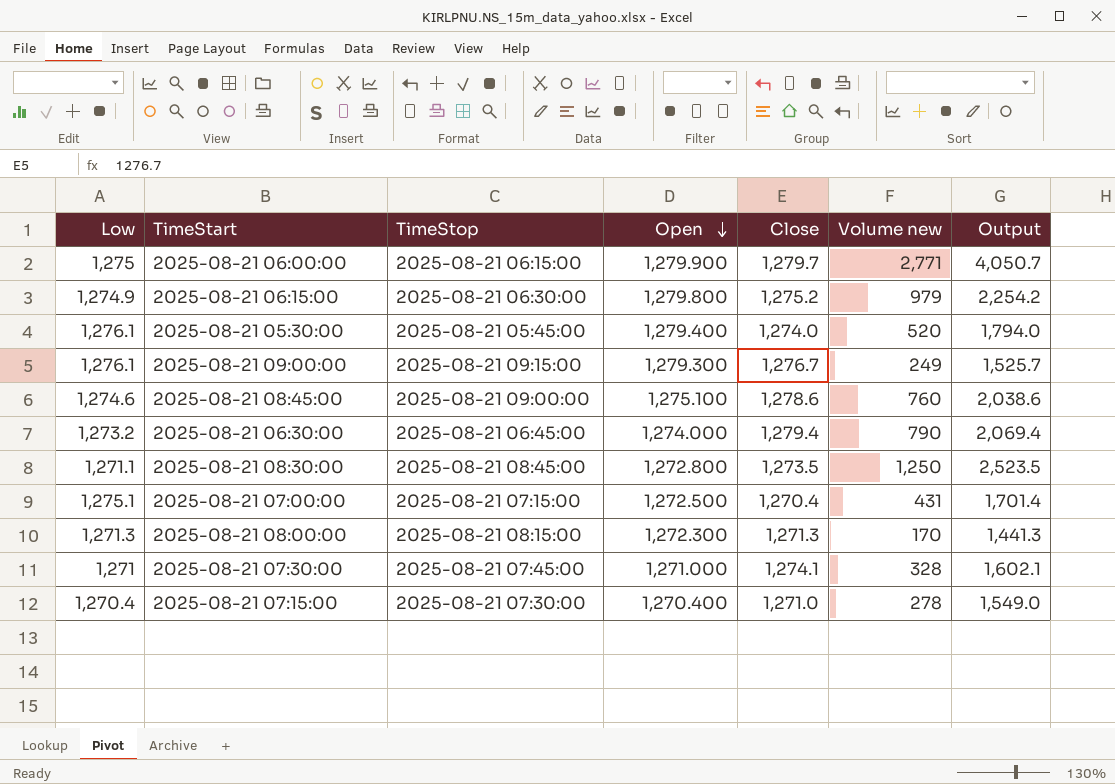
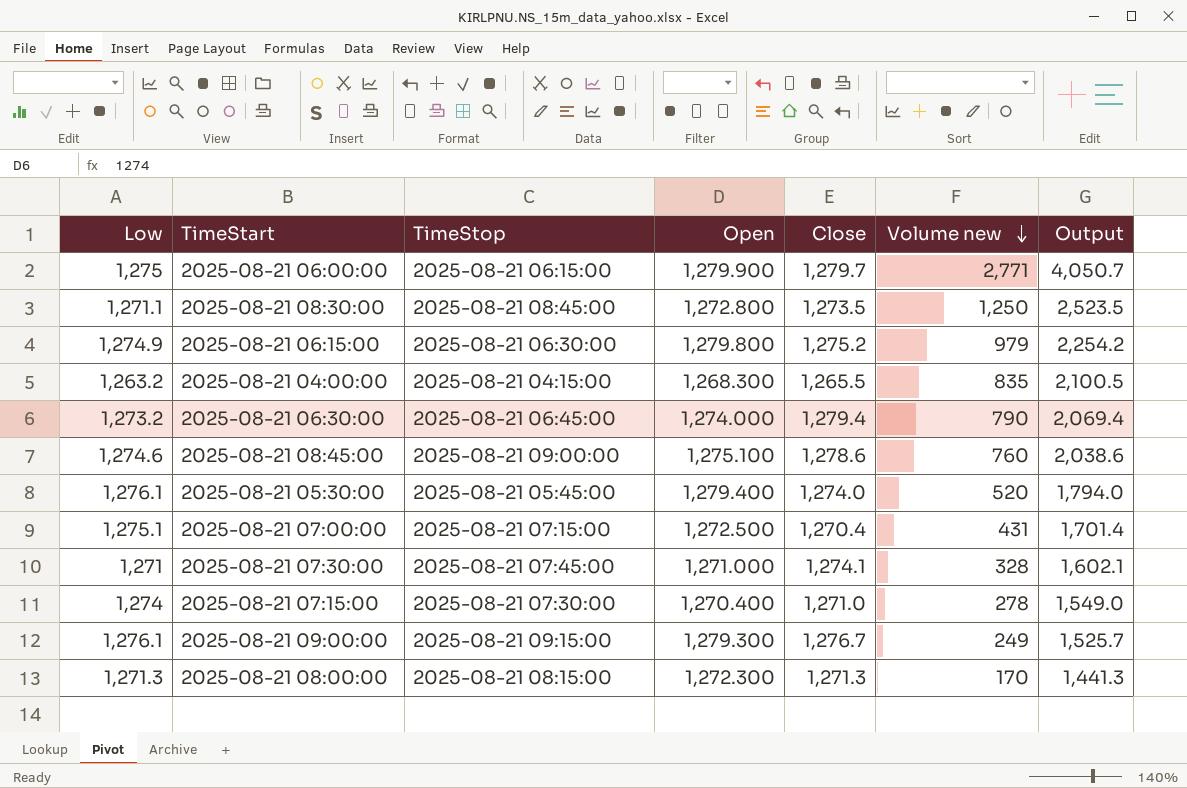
row order: Open descending -> Volume new descending
row 2025-08-21 04:00:00: none -> 1,263.2 | 2025-08-21 04:15:00 | 1,268.300 | 1,265.5 | 835 | 2,100.5
2025-08-21 07:15:00 | Low: 1,270.4 -> 1,274

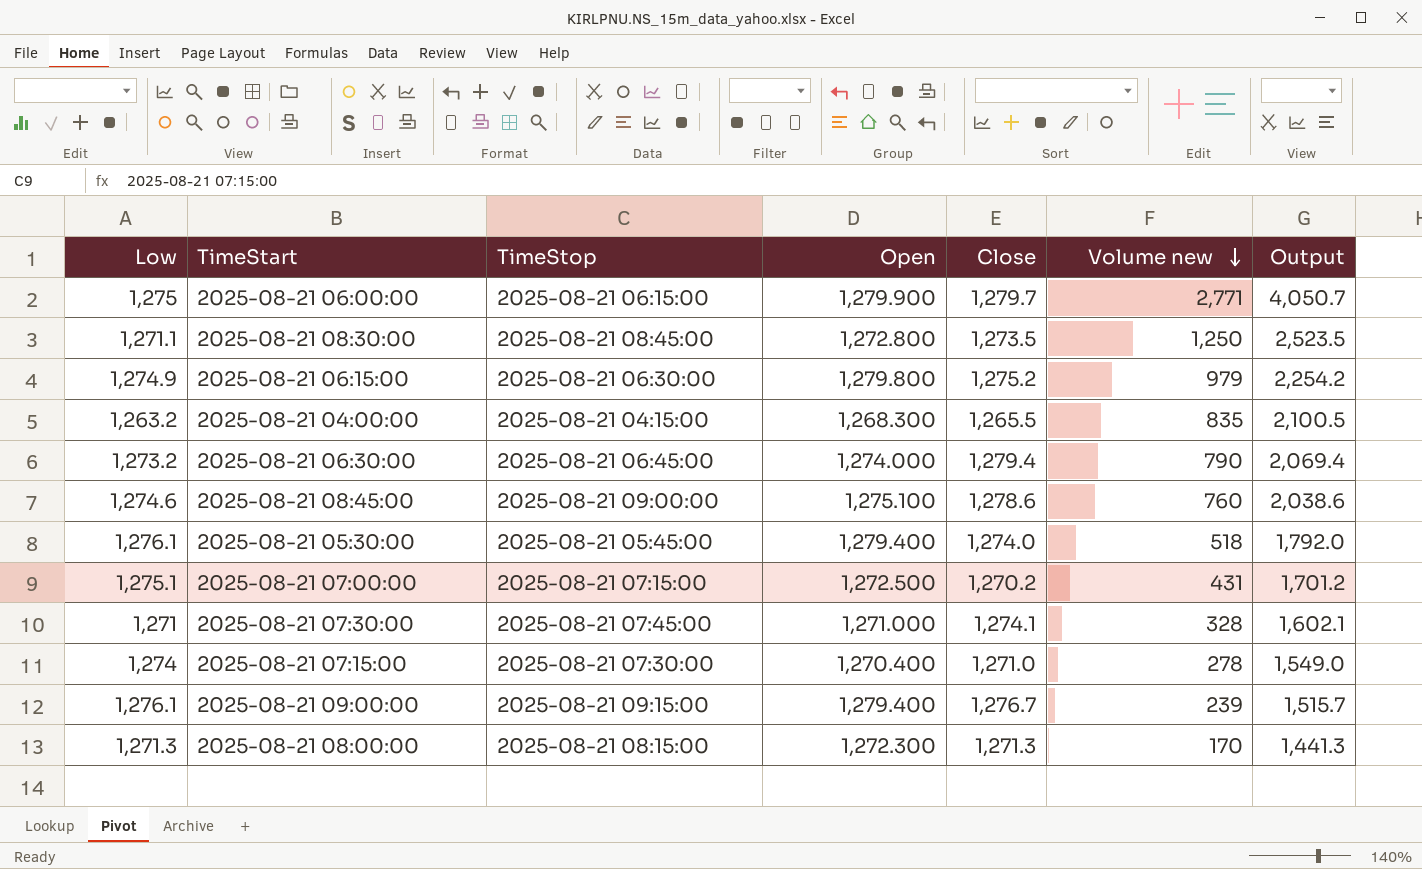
2025-08-21 05:30:00 | Volume new: 520 -> 518
2025-08-21 05:30:00 | Output: 1,794.0 -> 1,792.0
2025-08-21 07:00:00 | Close: 1,270.4 -> 1,270.2
2025-08-21 07:00:00 | Output: 1,701.4 -> 1,701.2
2025-08-21 09:00:00 | Open: 1,279.300 -> 1,279.400
2025-08-21 09:00:00 | Volume new: 249 -> 239
2025-08-21 09:00:00 | Output: 1,525.7 -> 1,515.7

